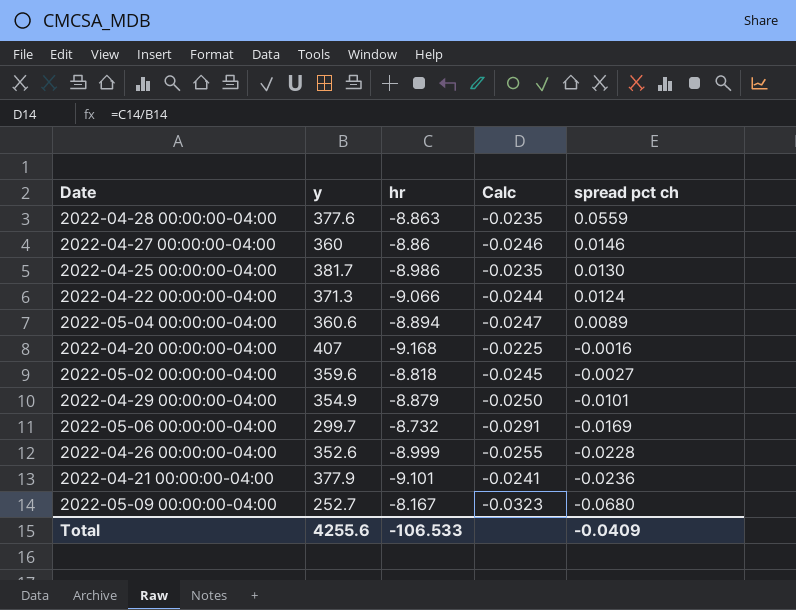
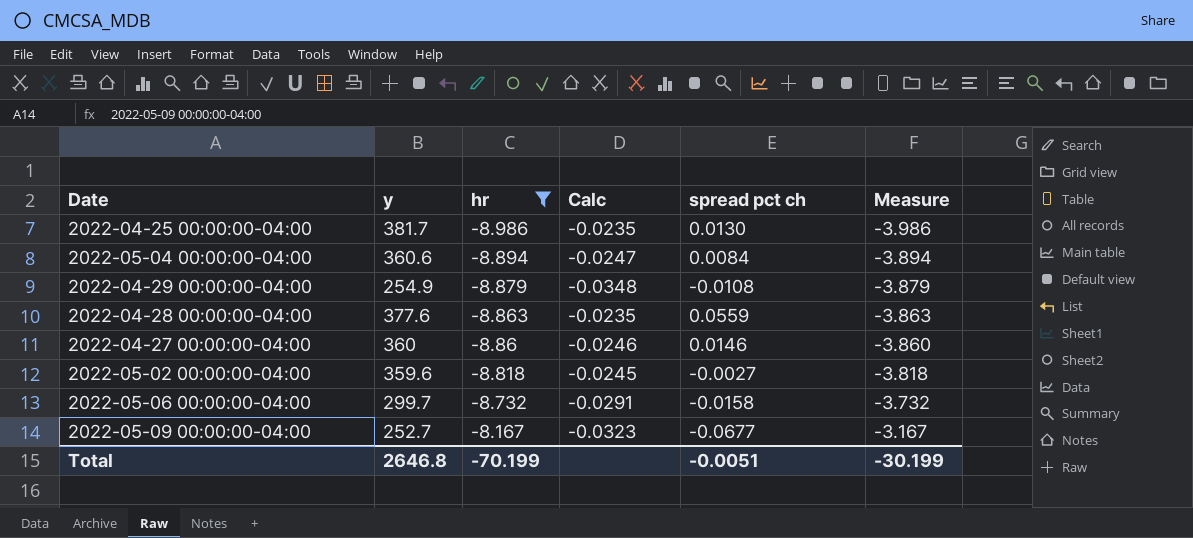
filter: none -> hr >= -8.986
row order: spread pct ch descending -> hr ascending
column Measure | formula: none -> [hr] + 5
2022-05-04 00:00:00-04:00 | spread pct ch: 0.0089 -> 0.0084
2022-04-29 00:00:00-04:00 | y: 354.9 -> 254.9
2022-04-29 00:00:00-04:00 | Calc: -0.0250 -> -0.0348
2022-04-29 00:00:00-04:00 | spread pct ch: -0.0101 -> -0.0108
2022-05-06 00:00:00-04:00 | spread pct ch: -0.0169 -> -0.0158
2022-05-09 00:00:00-04:00 | spread pct ch: -0.0680 -> -0.0677
Total | y: 4255.6 -> 2646.8
Total | hr: -106.533 -> -70.199
Total | spread pct ch: -0.0409 -> -0.0051

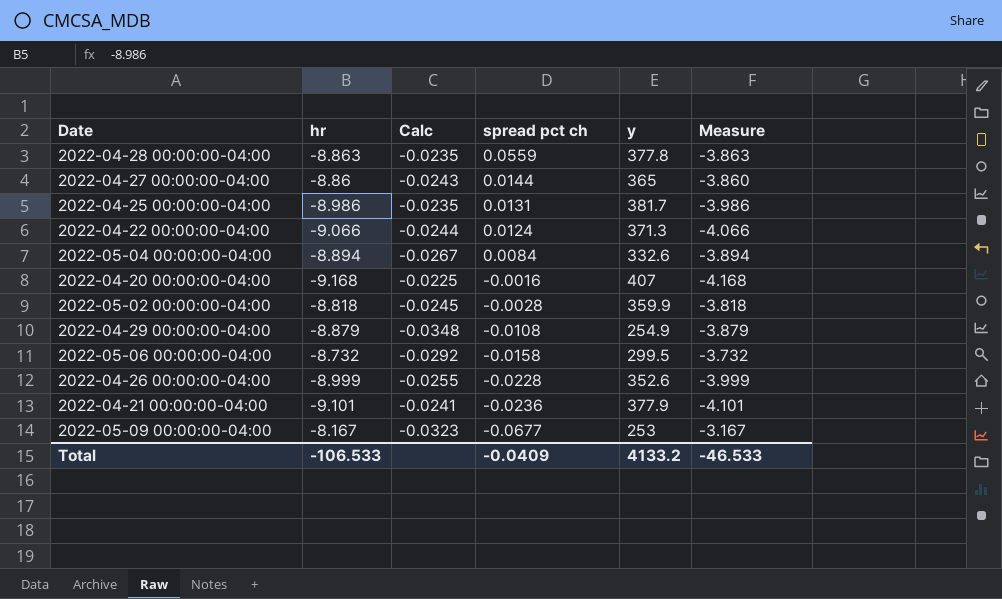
filter: hr >= -8.986 -> none
row order: hr ascending -> spread pct ch descending
column y | position: 2 -> 5
2022-04-28 00:00:00-04:00 | y: 377.6 -> 377.8
2022-04-27 00:00:00-04:00 | Calc: -0.0246 -> -0.0243
2022-04-27 00:00:00-04:00 | spread pct ch: 0.0146 -> 0.0144
2022-04-27 00:00:00-04:00 | y: 360 -> 365
2022-04-25 00:00:00-04:00 | spread pct ch: 0.0130 -> 0.0131
2022-05-04 00:00:00-04:00 | Calc: -0.0247 -> -0.0267
2022-05-04 00:00:00-04:00 | y: 360.6 -> 332.6
2022-05-02 00:00:00-04:00 | spread pct ch: -0.0027 -> -0.0028
2022-05-02 00:00:00-04:00 | y: 359.6 -> 359.9
2022-05-06 00:00:00-04:00 | Calc: -0.0291 -> -0.0292
2022-05-06 00:00:00-04:00 | y: 299.7 -> 299.5
2022-05-09 00:00:00-04:00 | y: 252.7 -> 253
Total | hr: -70.199 -> -106.533
Total | spread pct ch: -0.0051 -> -0.0409
Total | y: 2646.8 -> 4133.2
Total | Measure: -30.199 -> -46.533

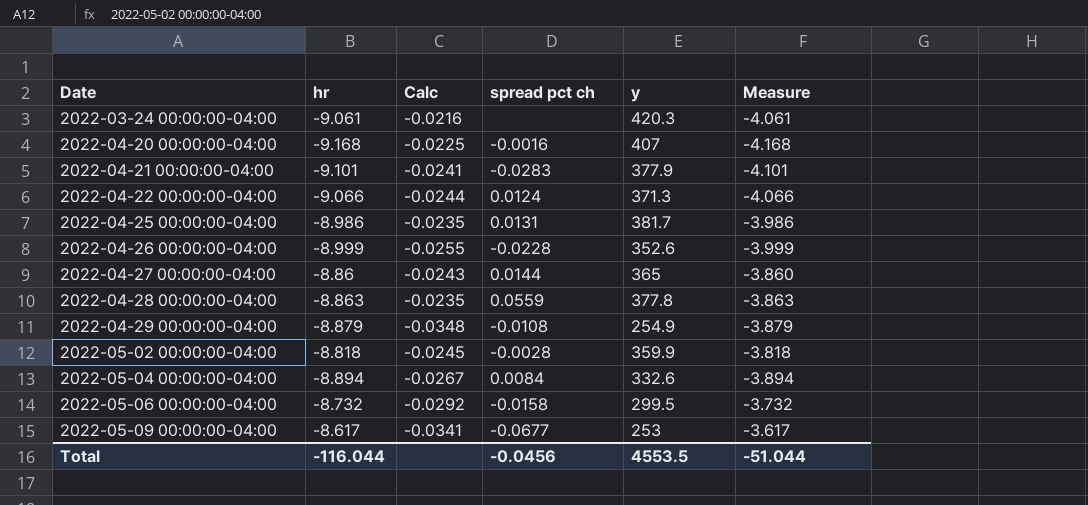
row order: spread pct ch descending -> Date ascending
row 2022-03-24 00:00:00-04:00: none -> -9.061 | -0.0216 | none | 420.3 | -4.061
2022-04-21 00:00:00-04:00 | spread pct ch: -0.0236 -> -0.0283
2022-05-09 00:00:00-04:00 | hr: -8.167 -> -8.617
2022-05-09 00:00:00-04:00 | Calc: -0.0323 -> -0.0341
2022-05-09 00:00:00-04:00 | Measure: -3.167 -> -3.617
Total | hr: -106.533 -> -116.044
Total | spread pct ch: -0.0409 -> -0.0456
Total | y: 4133.2 -> 4553.5
Total | Measure: -46.533 -> -51.044

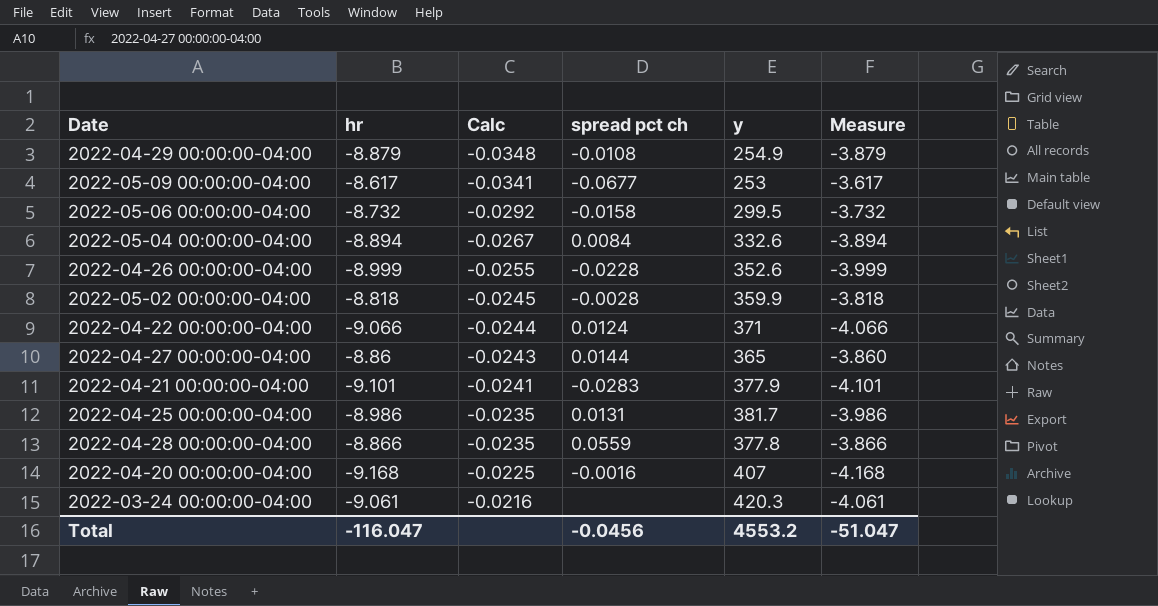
row order: Date ascending -> Calc ascending
2022-04-22 00:00:00-04:00 | y: 371.3 -> 371
2022-04-28 00:00:00-04:00 | hr: -8.863 -> -8.866
2022-04-28 00:00:00-04:00 | Measure: -3.863 -> -3.866
Total | hr: -116.044 -> -116.047
Total | y: 4553.5 -> 4553.2
Total | Measure: -51.044 -> -51.047

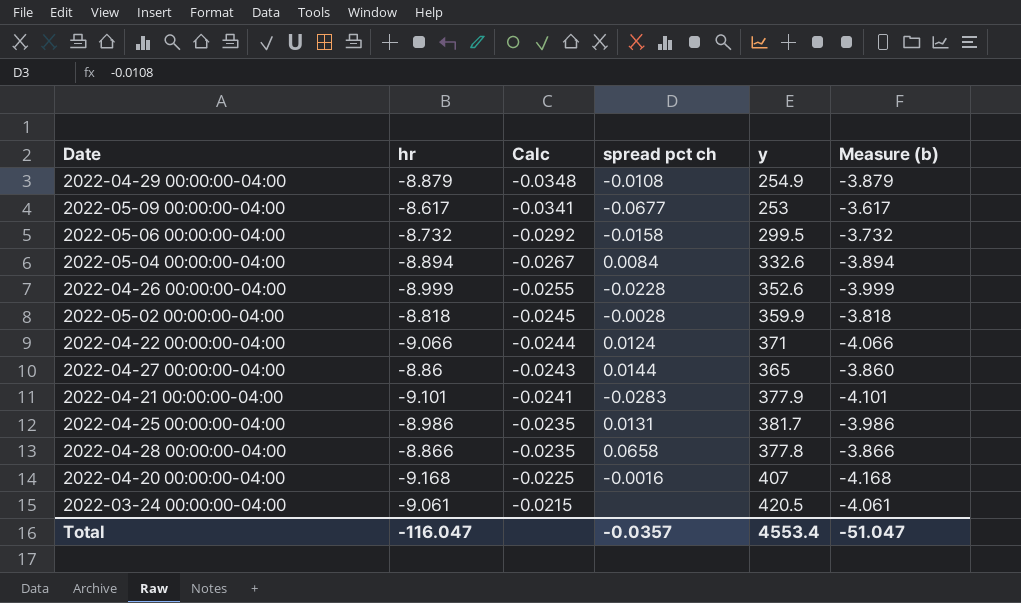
column name: Measure -> Measure (b)
2022-04-28 00:00:00-04:00 | spread pct ch: 0.0559 -> 0.0658
2022-03-24 00:00:00-04:00 | Calc: -0.0216 -> -0.0215
2022-03-24 00:00:00-04:00 | y: 420.3 -> 420.5
Total | spread pct ch: -0.0456 -> -0.0357
Total | y: 4553.2 -> 4553.4

